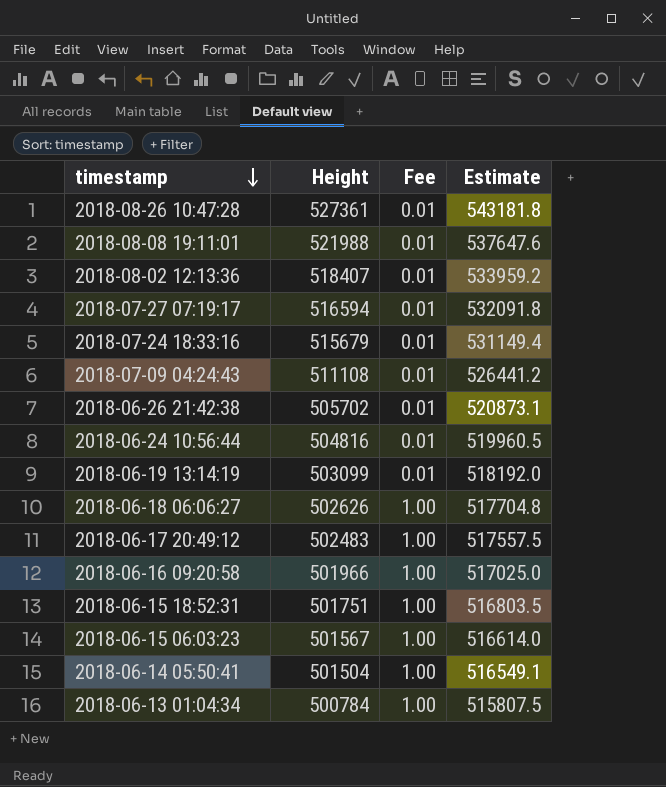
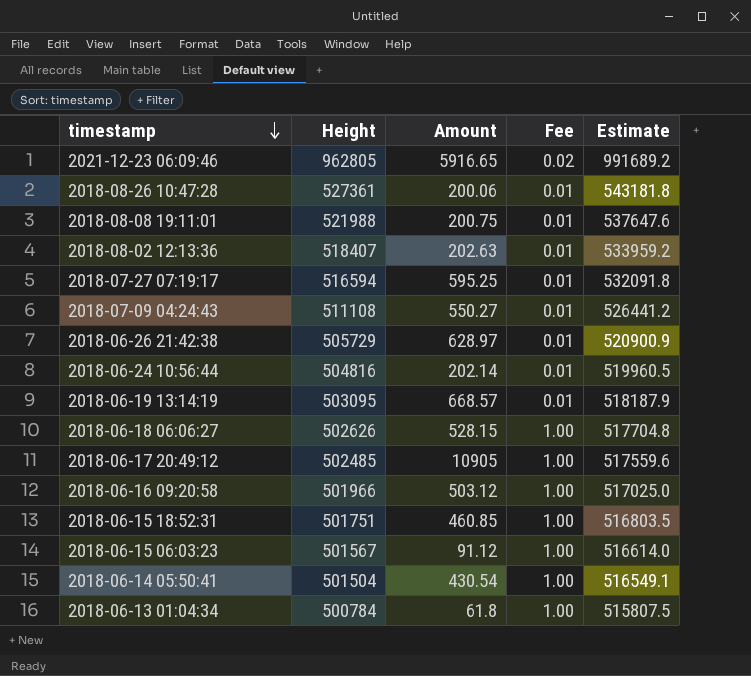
column Amount | position: none -> 3
row 2018-07-24 18:33:16: 515679 | 0.01 | 531149.4 -> none
row 2021-12-23 06:09:46: none -> 962805 | 5916.65 | 0.02 | 991689.2
2018-06-26 21:42:38 | Height: 505702 -> 505729
2018-06-26 21:42:38 | Estimate: 520873.1 -> 520900.9
2018-06-19 13:14:19 | Height: 503099 -> 503095
2018-06-19 13:14:19 | Estimate: 518192.0 -> 518187.9
2018-06-17 20:49:12 | Height: 502483 -> 502485
2018-06-17 20:49:12 | Estimate: 517557.5 -> 517559.6

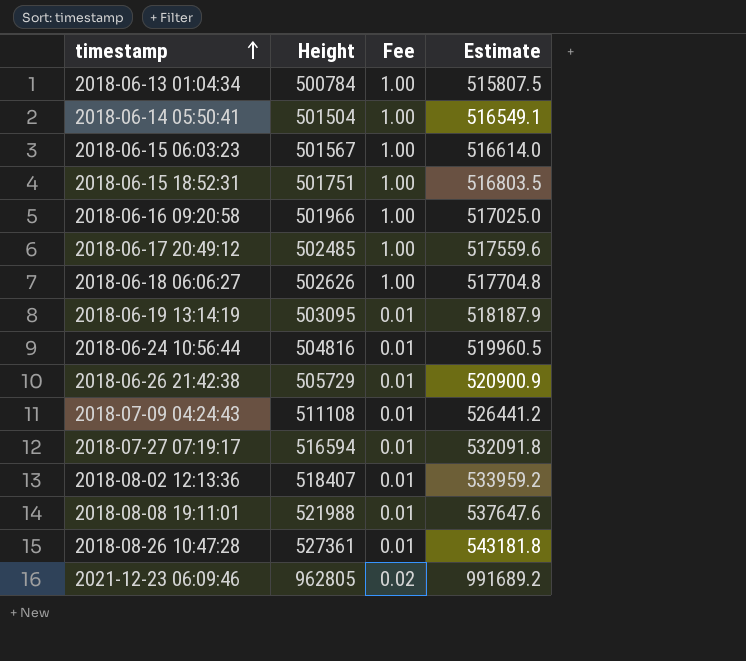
row order: timestamp descending -> timestamp ascending
column Amount | position: 3 -> none

